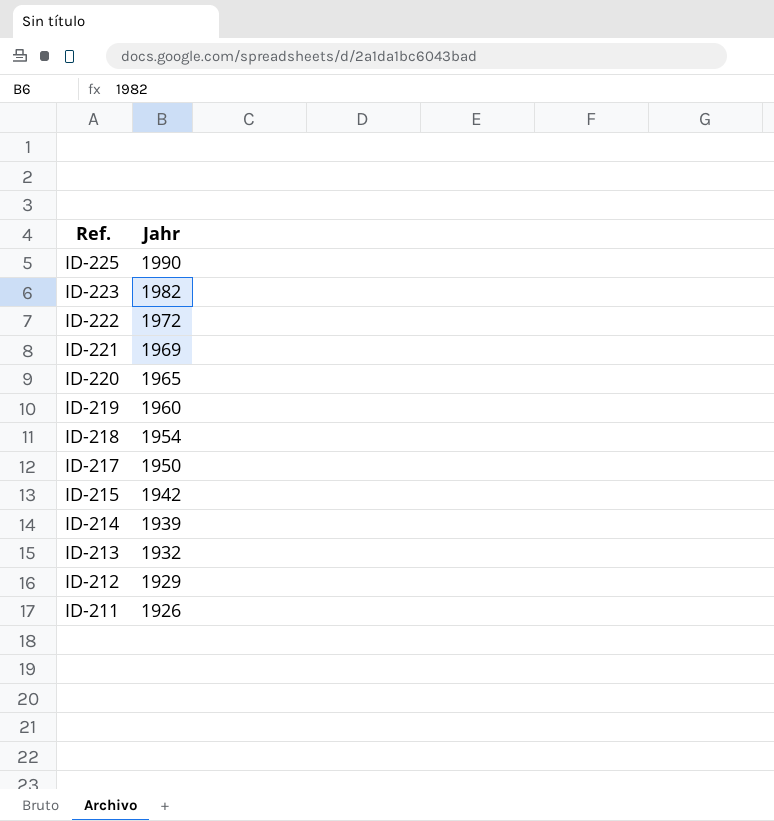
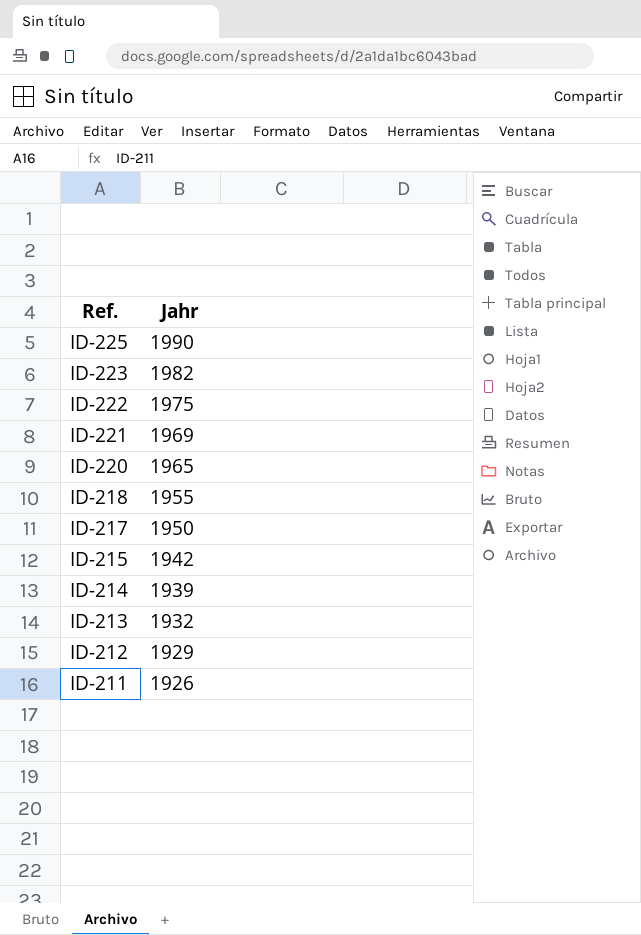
row ID-219: 1960 -> none
ID-222 | Jahr: 1972 -> 1975
ID-218 | Jahr: 1954 -> 1955

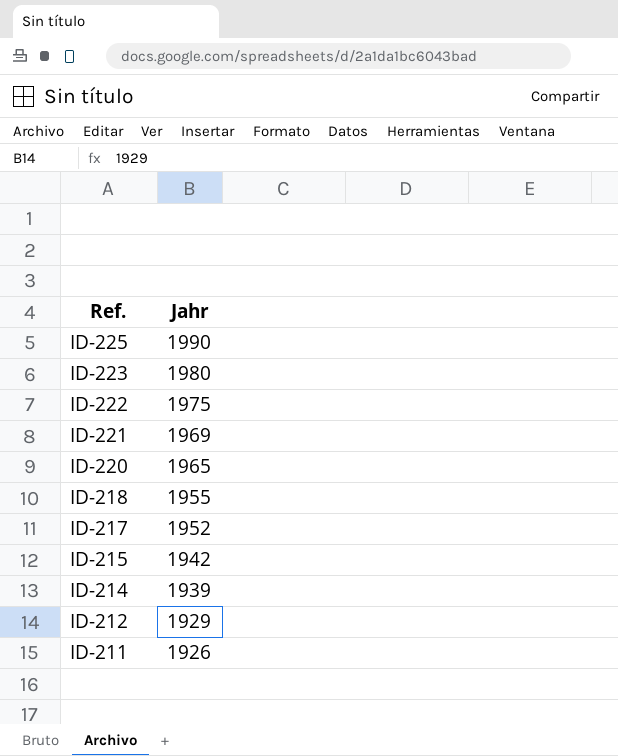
row ID-213: 1932 -> none
ID-223 | Jahr: 1982 -> 1980
ID-217 | Jahr: 1950 -> 1952

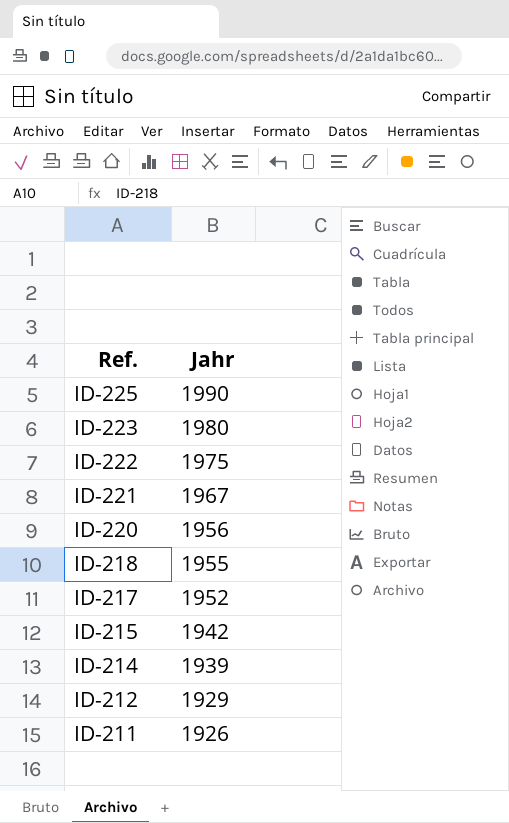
ID-221 | Jahr: 1969 -> 1967
ID-220 | Jahr: 1965 -> 1956

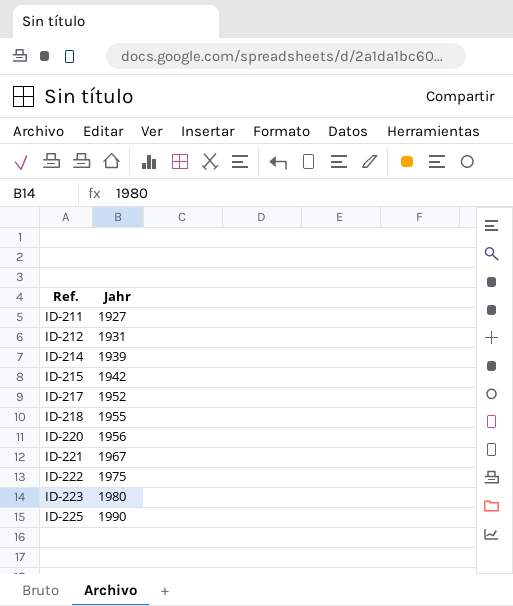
row order: Ref. descending -> Ref. ascending
ID-211 | Jahr: 1926 -> 1927
ID-212 | Jahr: 1929 -> 1931

